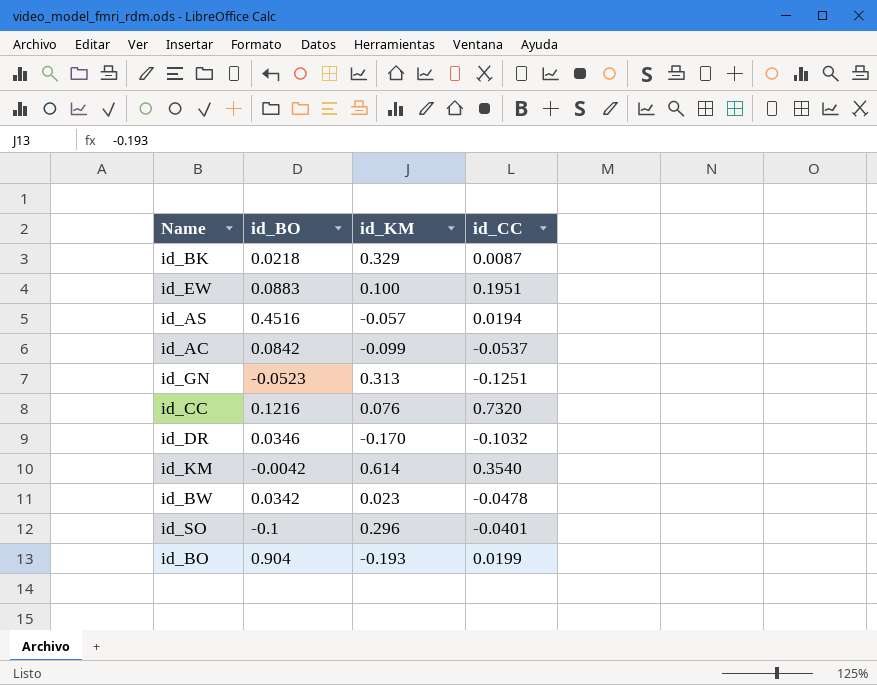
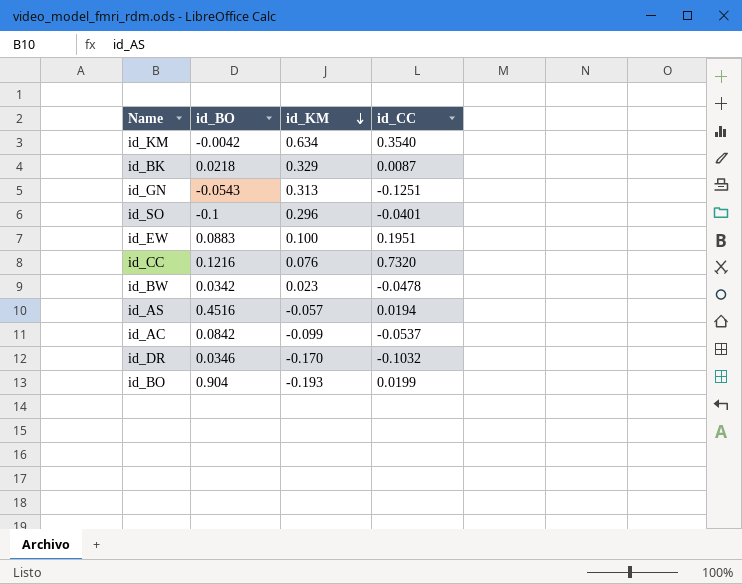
row order: none -> id_KM descending
id_KM | id_KM: 0.614 -> 0.634
id_GN | id_BO: -0.0523 -> -0.0543

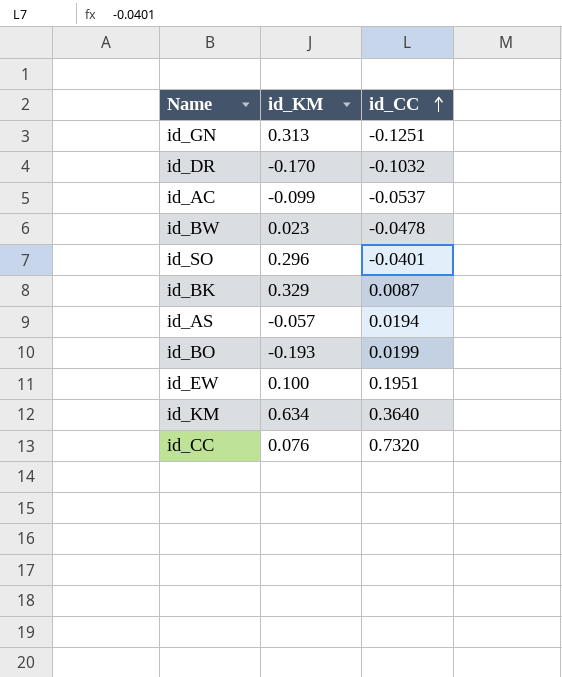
row order: id_KM descending -> id_CC ascending
column id_BO | position: 2 -> none
id_KM | id_CC: 0.3540 -> 0.3640

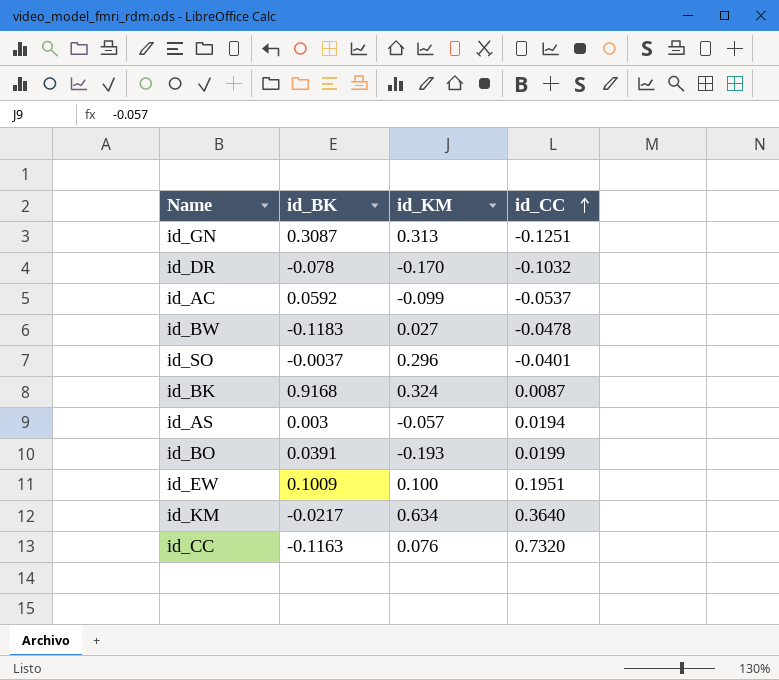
column id_BK | position: none -> 2
id_BW | id_KM: 0.023 -> 0.027
id_BK | id_KM: 0.329 -> 0.324

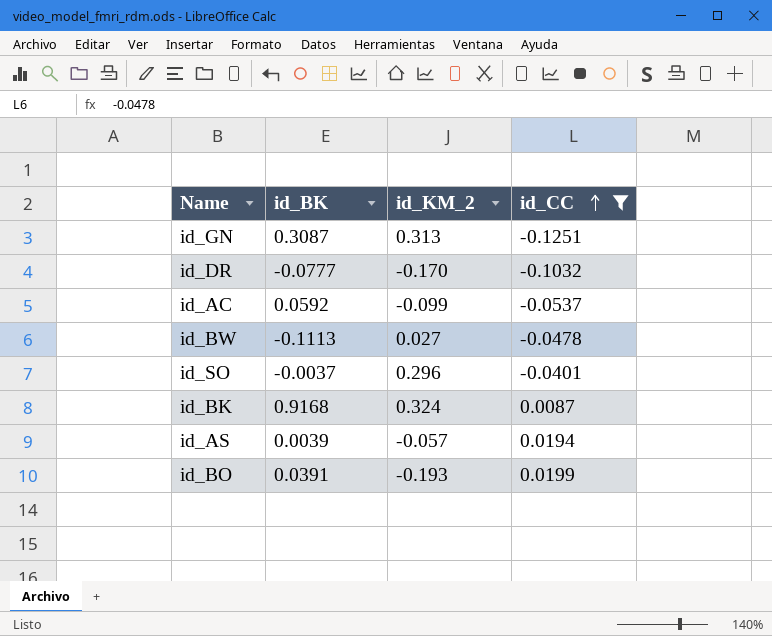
filter: none -> id_CC <= 0.0199
column name: id_KM -> id_KM_2
id_DR | id_BK: -0.078 -> -0.0777
id_BW | id_BK: -0.1183 -> -0.1113
id_AS | id_BK: 0.003 -> 0.0039

